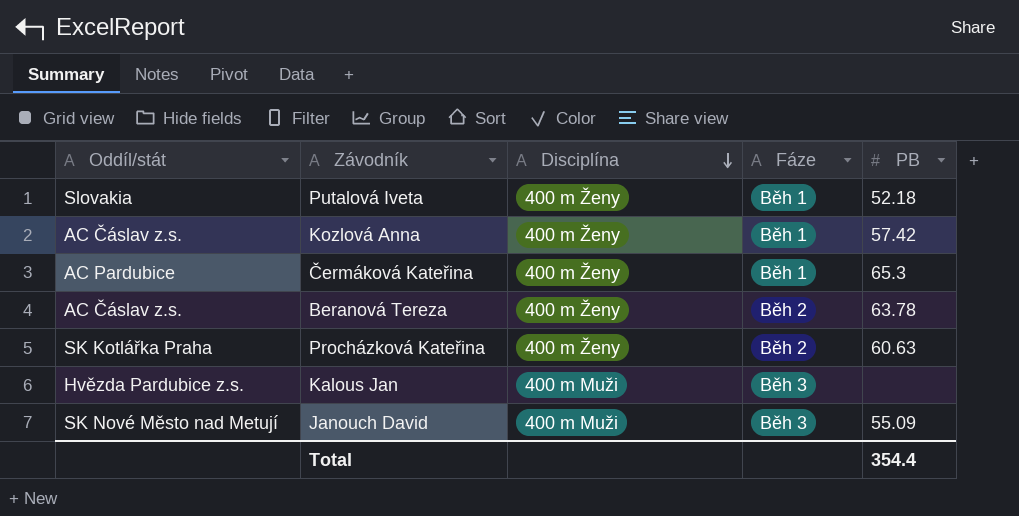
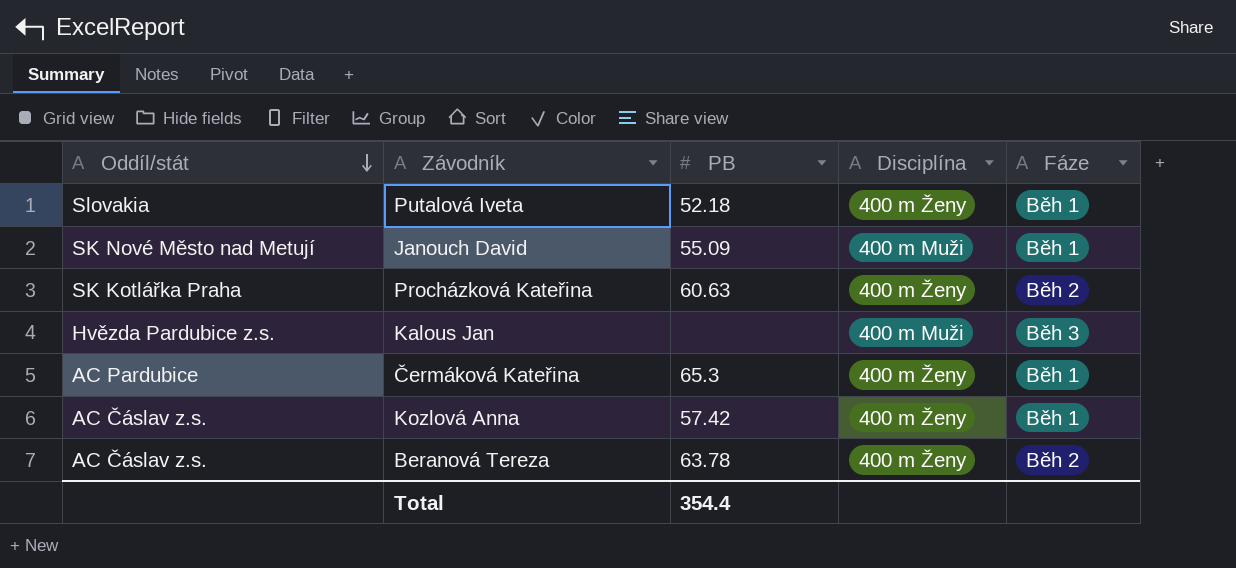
row order: Disciplína descending -> Oddíl/stát descending
column PB | position: 5 -> 3
Janouch David | Fáze: Běh 3 -> Běh 1

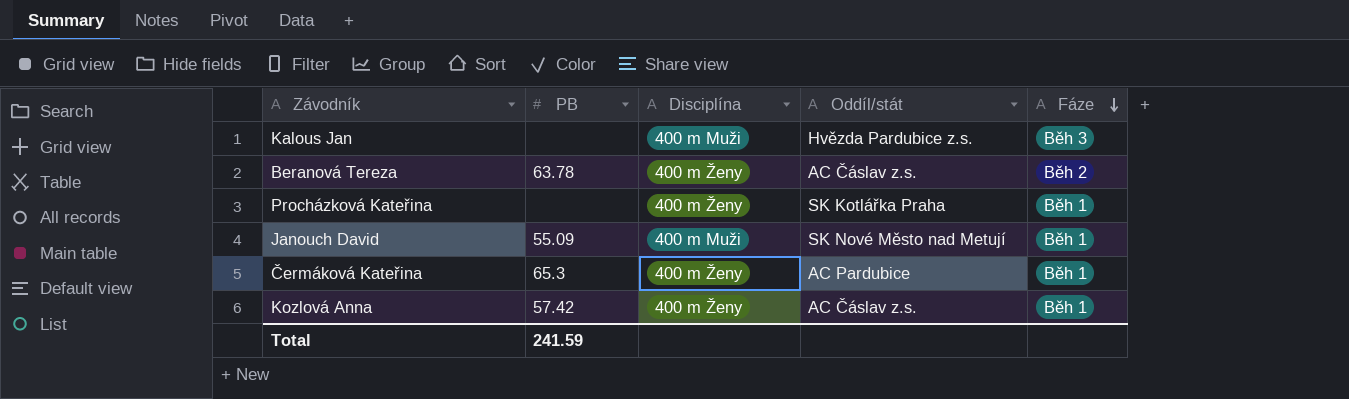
row order: Oddíl/stát descending -> Fáze descending
column Oddíl/stát | position: 1 -> 4
row Putalová Iveta: Slovakia | 52.18 | 400 m Ženy | Běh 1 -> none
Procházková Kateřina | PB: 60.63 -> none
Procházková Kateřina | Fáze: Běh 2 -> Běh 1
Total | PB: 354.4 -> 241.59

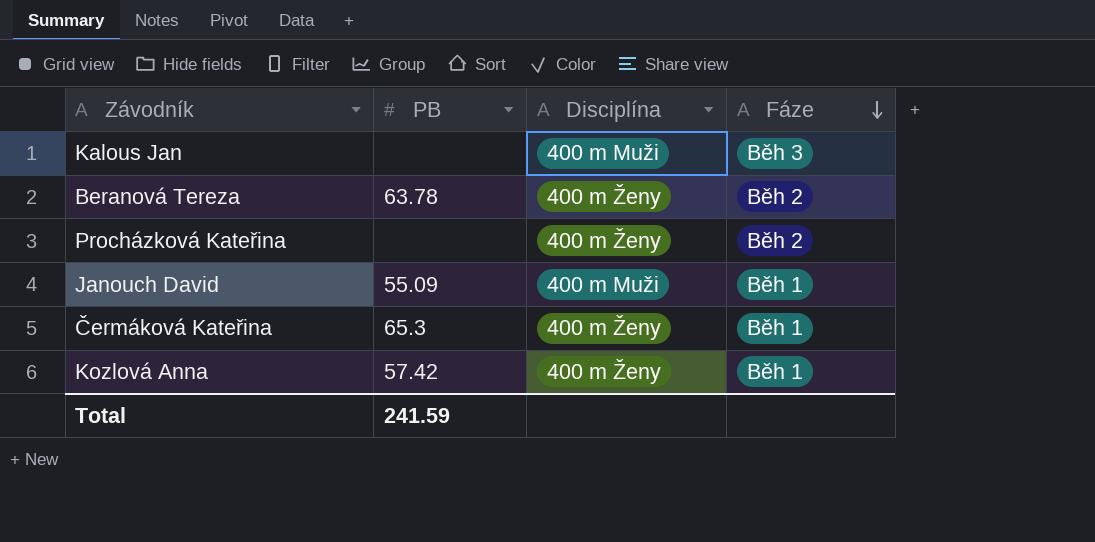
column Oddíl/stát | position: 4 -> none
Procházková Kateřina | Fáze: Běh 1 -> Běh 2

